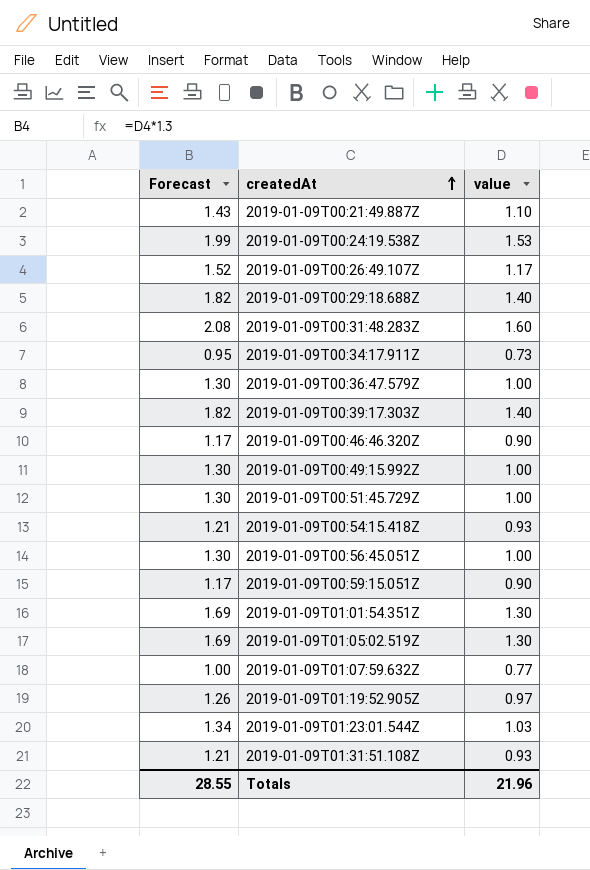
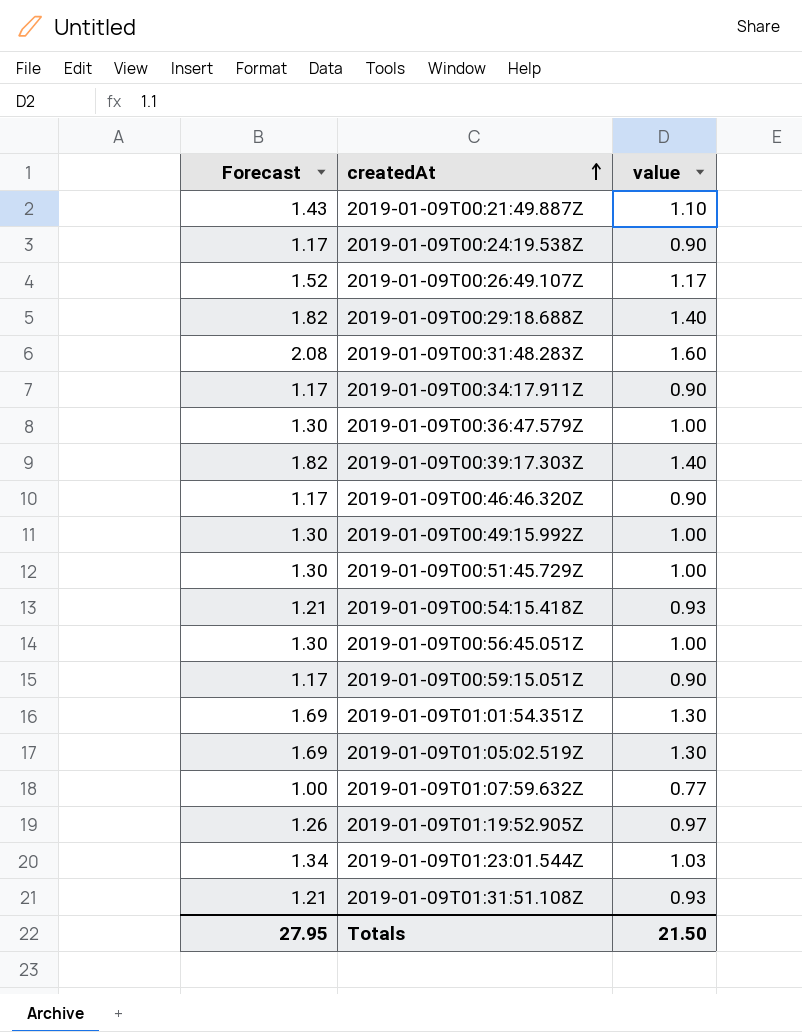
2019-01-09T00:24:19.538Z | Forecast: 1.99 -> 1.17
2019-01-09T00:24:19.538Z | value: 1.53 -> 0.90
2019-01-09T00:34:17.911Z | Forecast: 0.95 -> 1.17
2019-01-09T00:34:17.911Z | value: 0.73 -> 0.90
Totals | Forecast: 28.55 -> 27.95
Totals | value: 21.96 -> 21.50

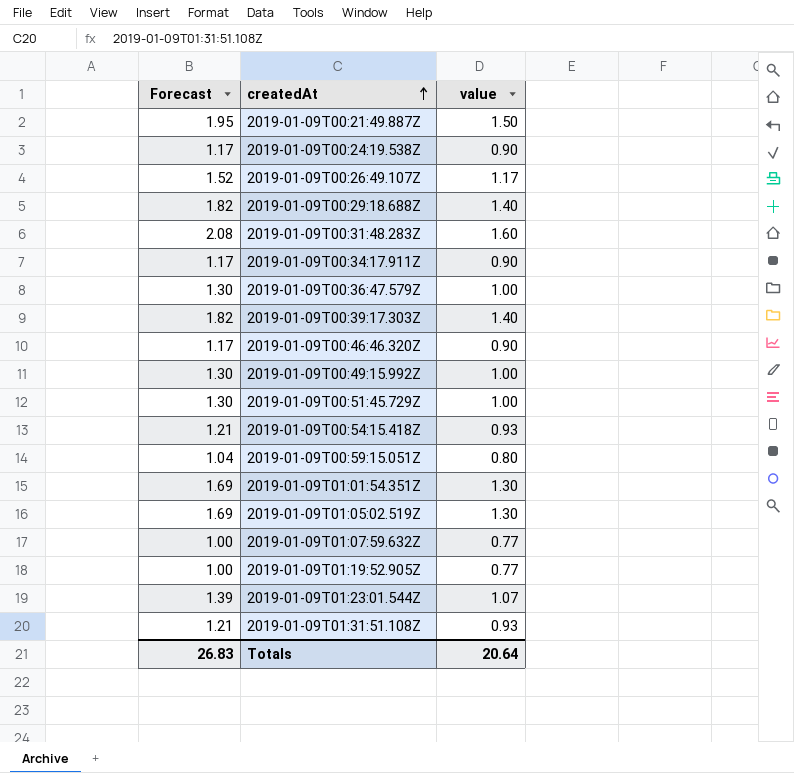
row 2019-01-09T00:56:45.051Z: 1.30 | 1.00 -> none
2019-01-09T00:21:49.887Z | Forecast: 1.43 -> 1.95
2019-01-09T00:21:49.887Z | value: 1.10 -> 1.50
2019-01-09T00:59:15.051Z | Forecast: 1.17 -> 1.04
2019-01-09T00:59:15.051Z | value: 0.90 -> 0.80
2019-01-09T01:19:52.905Z | Forecast: 1.26 -> 1.00
2019-01-09T01:19:52.905Z | value: 0.97 -> 0.77
2019-01-09T01:23:01.544Z | Forecast: 1.34 -> 1.39
2019-01-09T01:23:01.544Z | value: 1.03 -> 1.07
Totals | Forecast: 27.95 -> 26.83
Totals | value: 21.50 -> 20.64

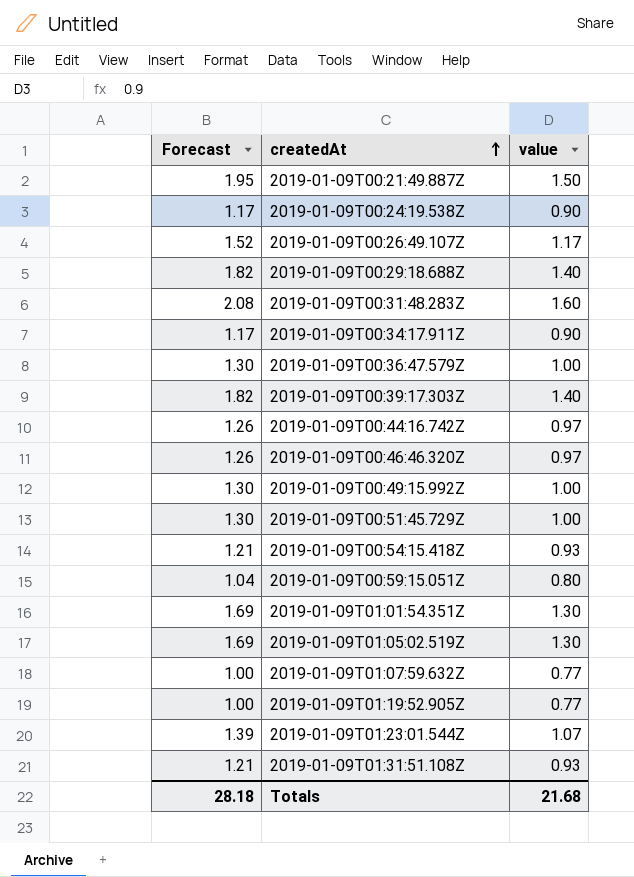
row 2019-01-09T00:44:16.742Z: none -> 1.26 | 0.97
2019-01-09T00:46:46.320Z | Forecast: 1.17 -> 1.26
2019-01-09T00:46:46.320Z | value: 0.90 -> 0.97
Totals | Forecast: 26.83 -> 28.18
Totals | value: 20.64 -> 21.68

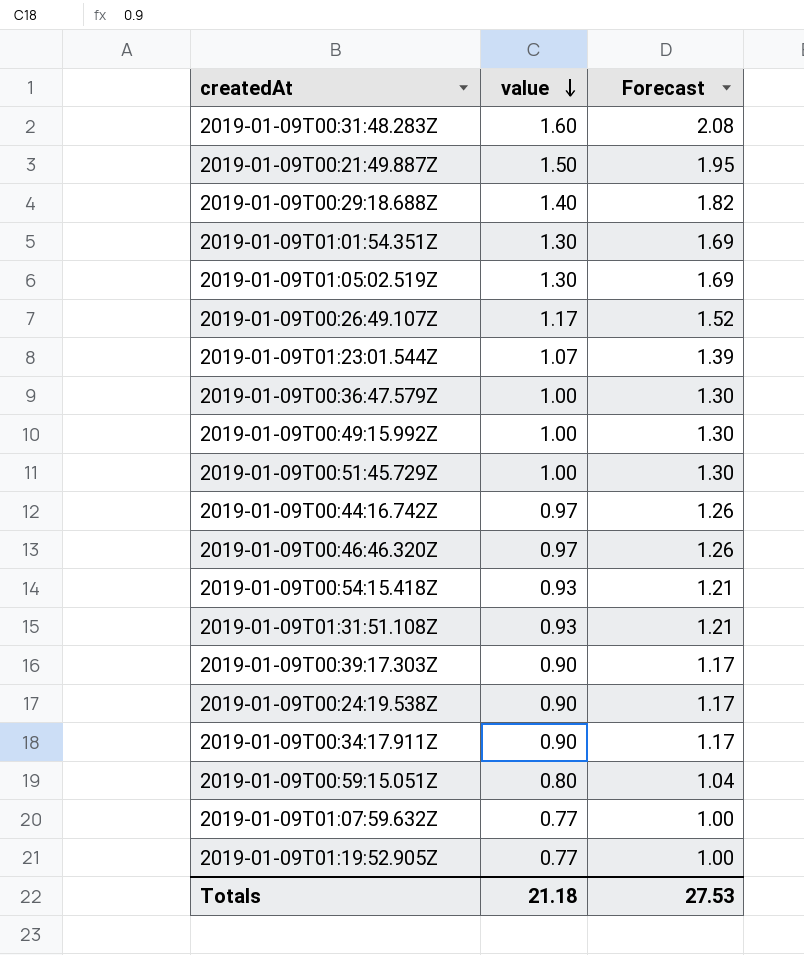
row order: createdAt ascending -> value descending
column Forecast | position: 1 -> 3
2019-01-09T00:39:17.303Z | value: 1.40 -> 0.90
2019-01-09T00:39:17.303Z | Forecast: 1.82 -> 1.17
Totals | value: 21.68 -> 21.18
Totals | Forecast: 28.18 -> 27.53

